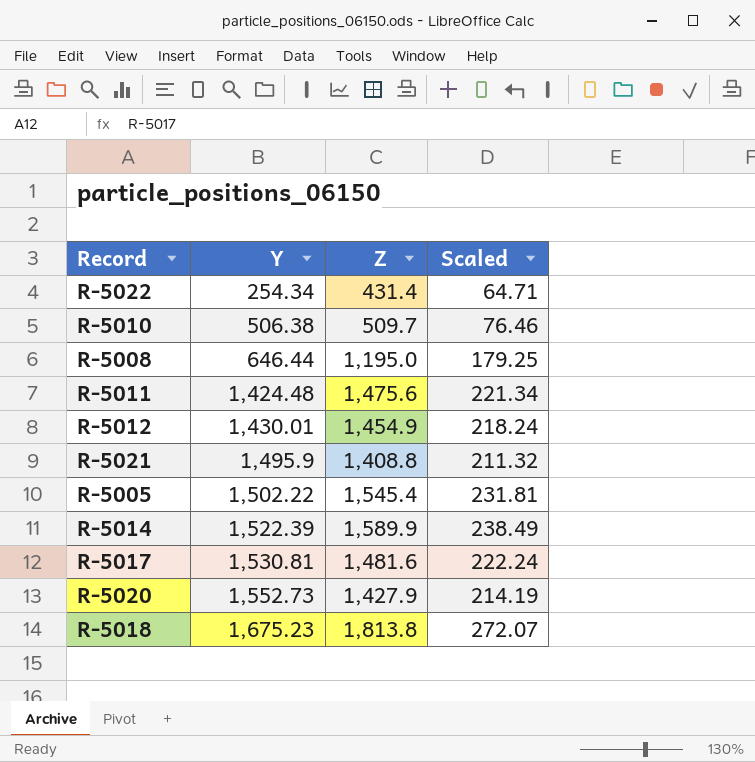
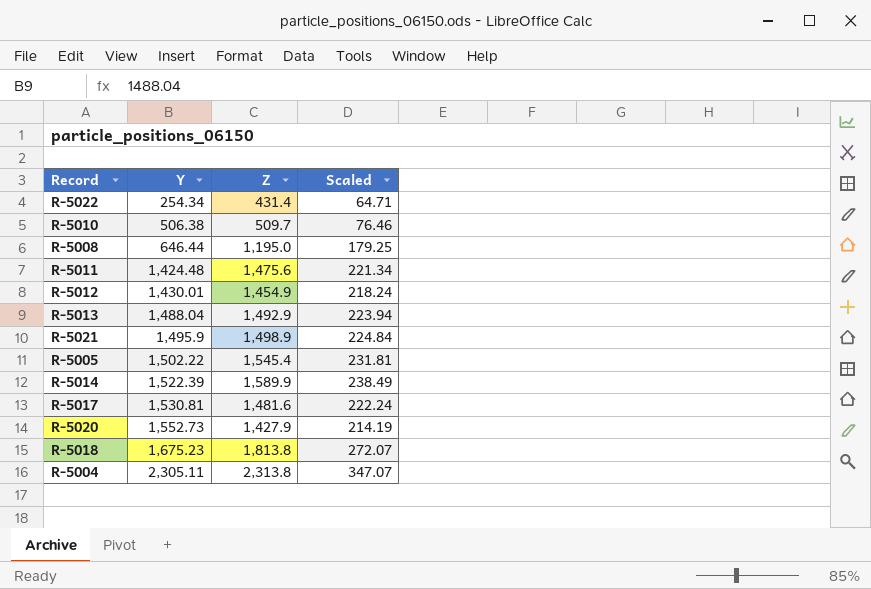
row R-5013: none -> 1,488.04 | 1,492.9 | 223.94
R-5021 | Z: 1,408.8 -> 1,498.9
R-5021 | Scaled: 211.32 -> 224.84
row R-5004: none -> 2,305.11 | 2,313.8 | 347.07

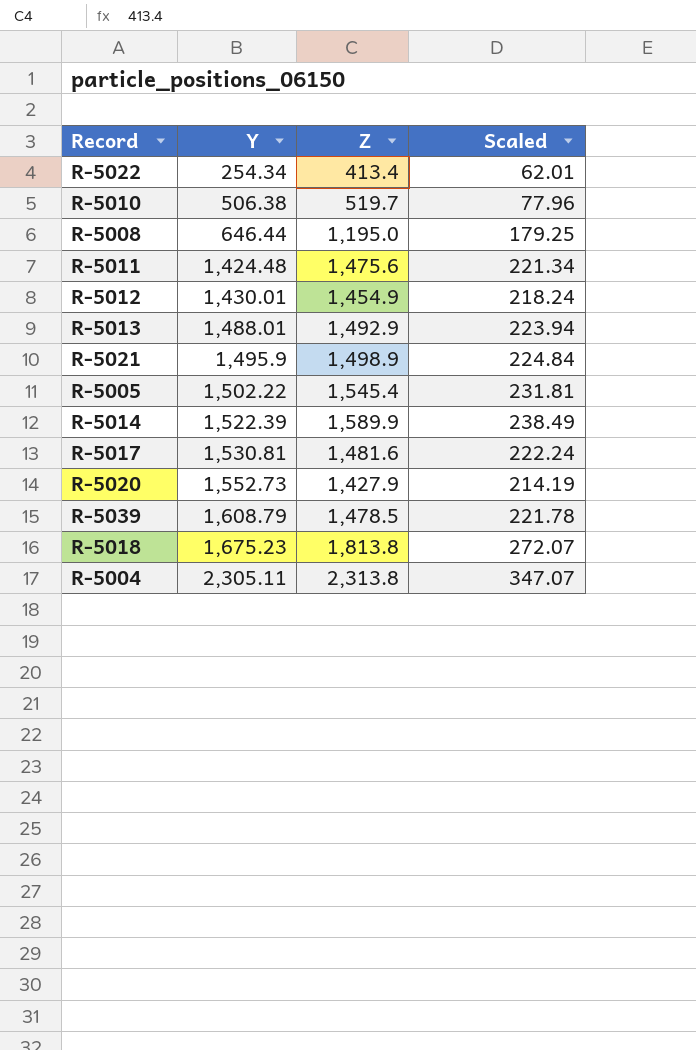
R-5022 | Z: 431.4 -> 413.4
R-5022 | Scaled: 64.71 -> 62.01
R-5010 | Z: 509.7 -> 519.7
R-5010 | Scaled: 76.46 -> 77.96
R-5013 | Y: 1,488.04 -> 1,488.01
row R-5039: none -> 1,608.79 | 1,478.5 | 221.78

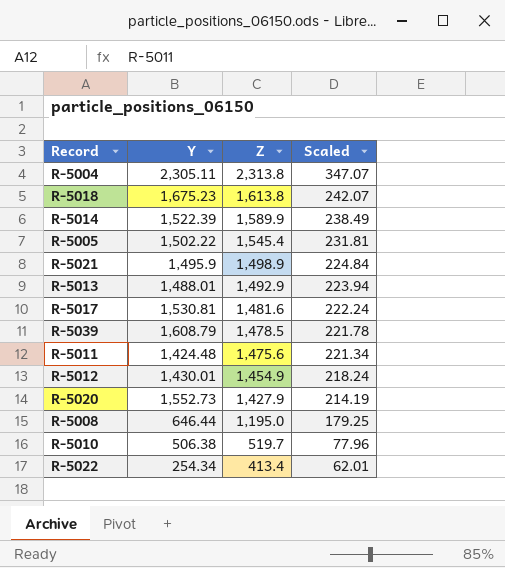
row order: Y ascending -> Z descending
R-5018 | Z: 1,813.8 -> 1,613.8
R-5018 | Scaled: 272.07 -> 242.07

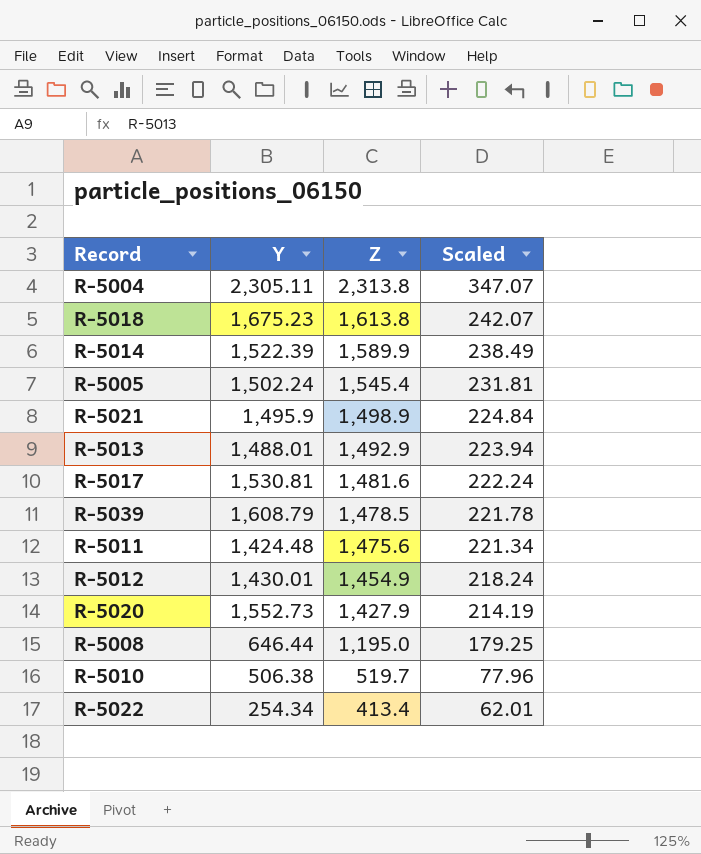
R-5005 | Y: 1,502.22 -> 1,502.24

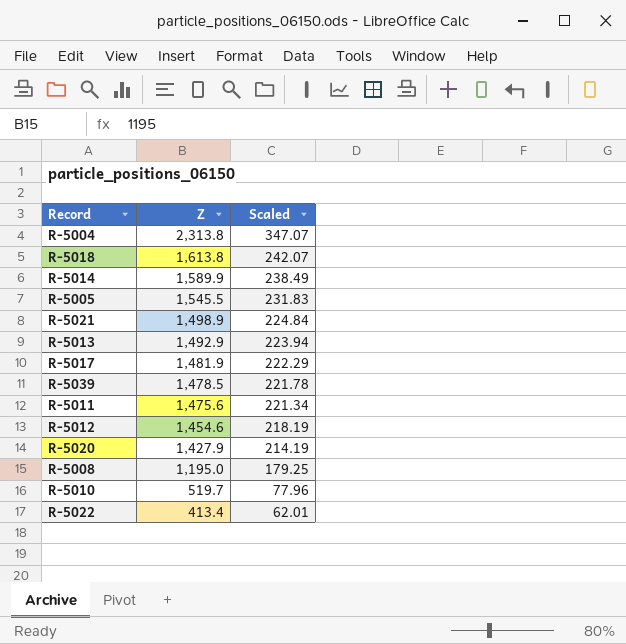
column Y | position: 2 -> none
R-5005 | Z: 1,545.4 -> 1,545.5
R-5005 | Scaled: 231.81 -> 231.83
R-5017 | Z: 1,481.6 -> 1,481.9
R-5017 | Scaled: 222.24 -> 222.29
R-5012 | Z: 1,454.9 -> 1,454.6
R-5012 | Scaled: 218.24 -> 218.19

